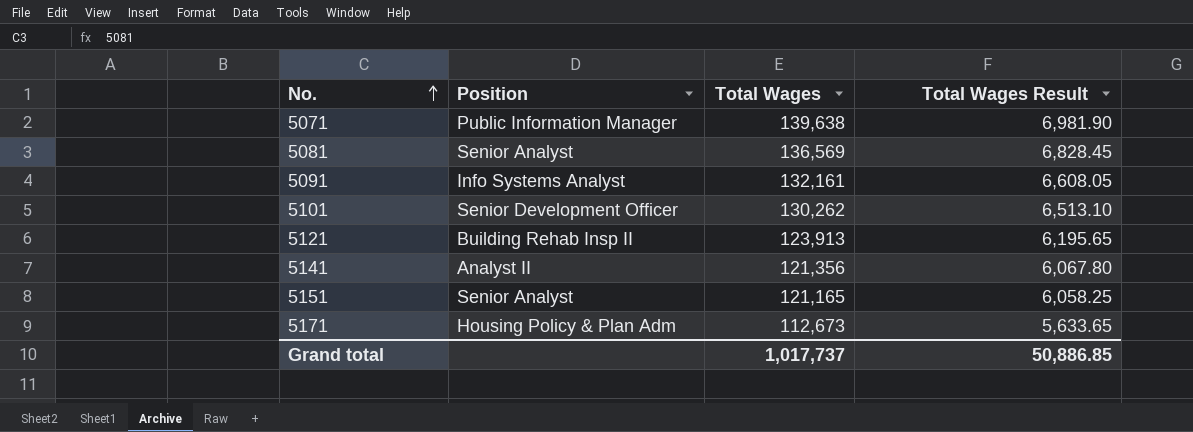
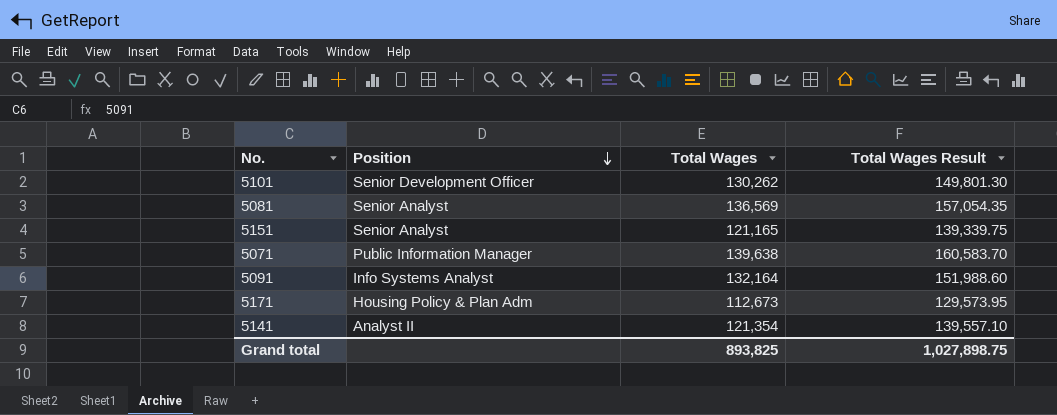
row order: No. ascending -> Position descending
column Total Wages Result | formula: [Total Wages] * 0.05 -> [Total Wages] * 1.15
row 5121: Building Rehab Insp II | 123,913 | 6,195.65 -> none
5091 | Total Wages: 132,161 -> 132,164
5141 | Total Wages: 121,356 -> 121,354
Grand total | Total Wages: 1,017,737 -> 893,825
Grand total | Total Wages Result: 50,886.85 -> 1,027,898.75

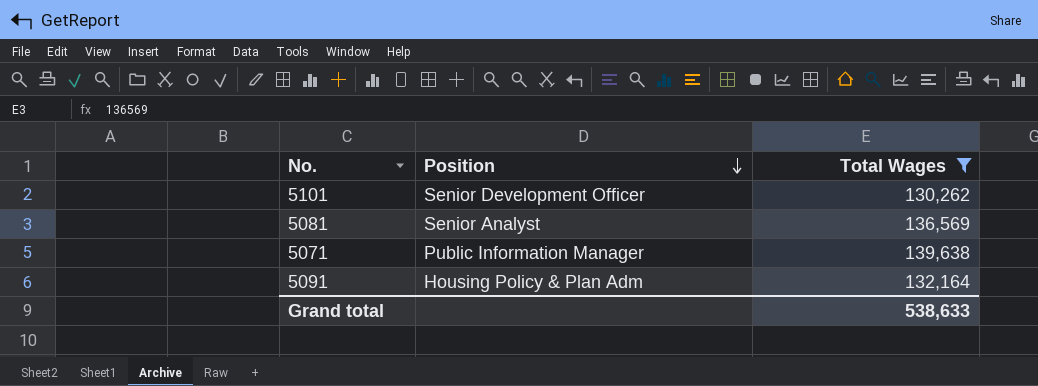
filter: none -> Total Wages >= 130,262
column Total Wages Result | formula: [Total Wages] * 1.15 -> none
5091 | Position: Info Systems Analyst -> Housing Policy & Plan Adm
Grand total | Total Wages: 893,825 -> 538,633

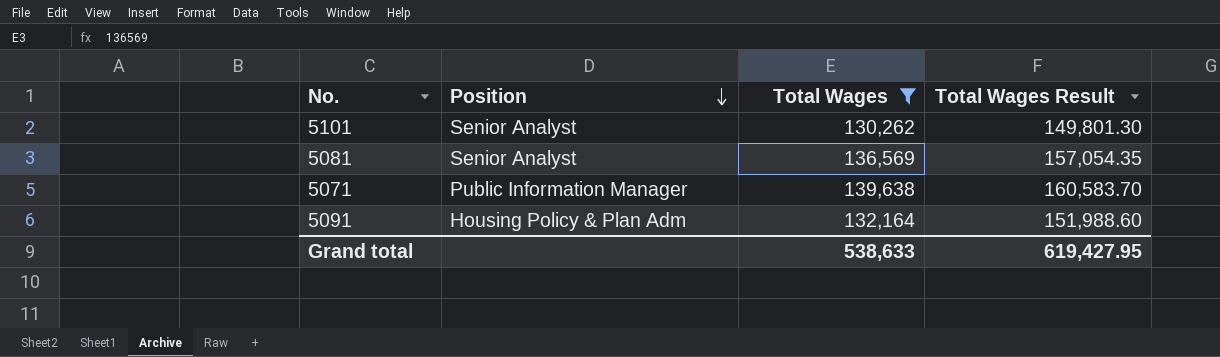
column Total Wages Result | formula: none -> [Total Wages] * 1.15
5101 | Position: Senior Development Officer -> Senior Analyst

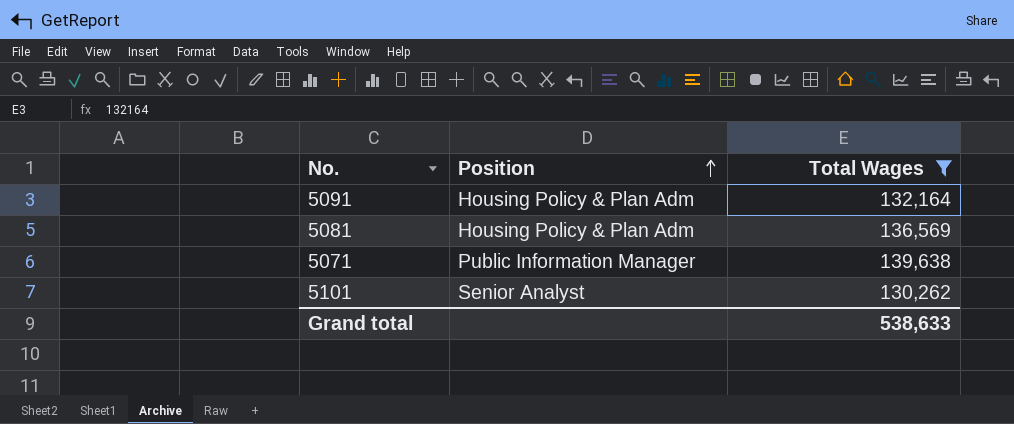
row order: Position descending -> Position ascending
column Total Wages Result | formula: [Total Wages] * 1.15 -> none
5081 | Position: Senior Analyst -> Housing Policy & Plan Adm

